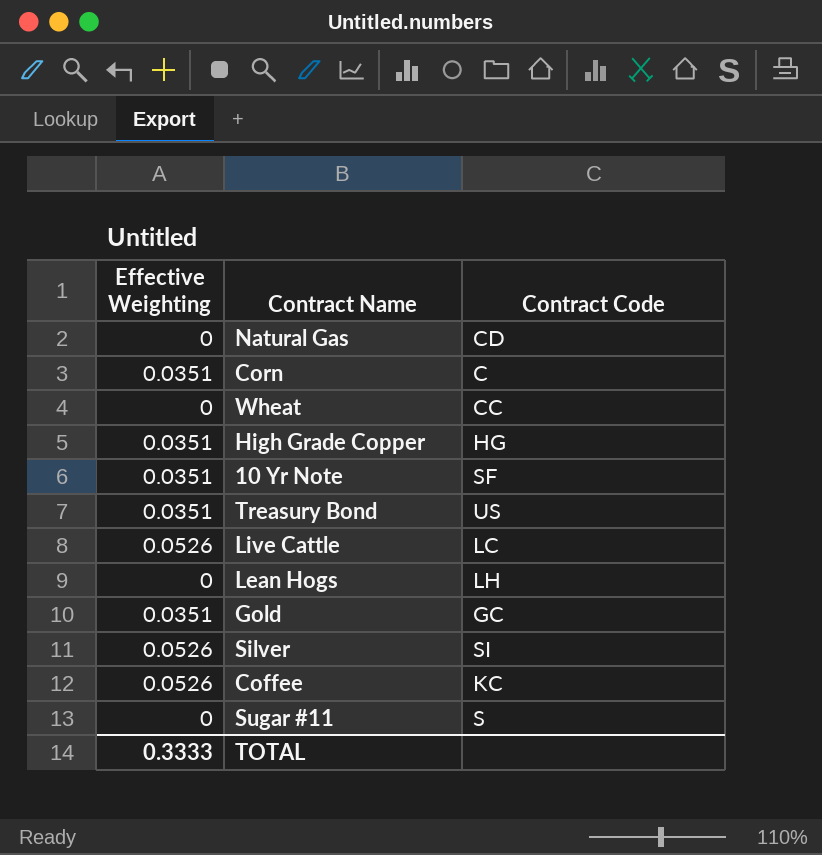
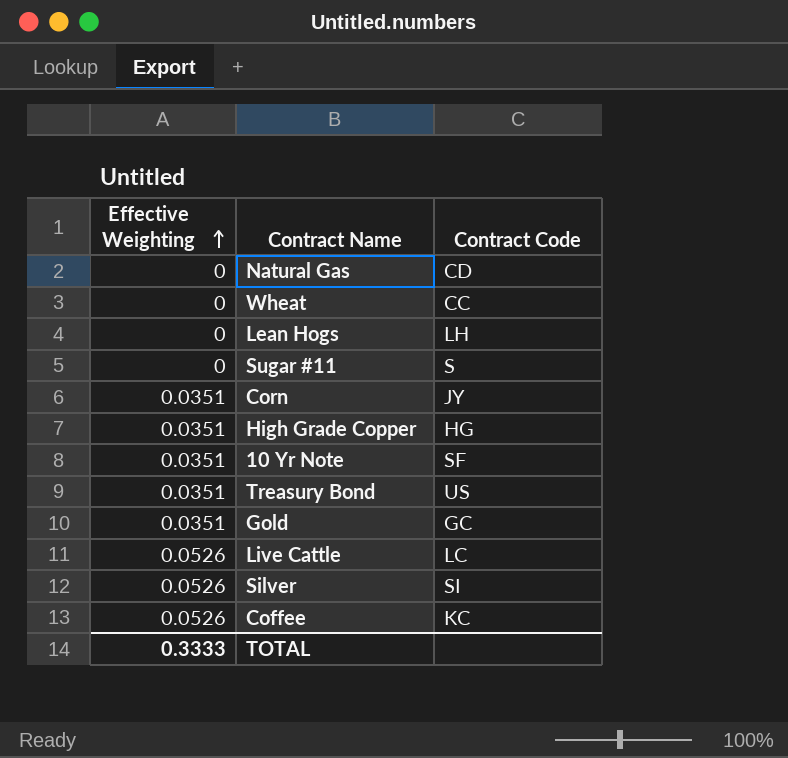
row order: none -> Effective Weighting ascending
Corn | Contract Code: C -> JY

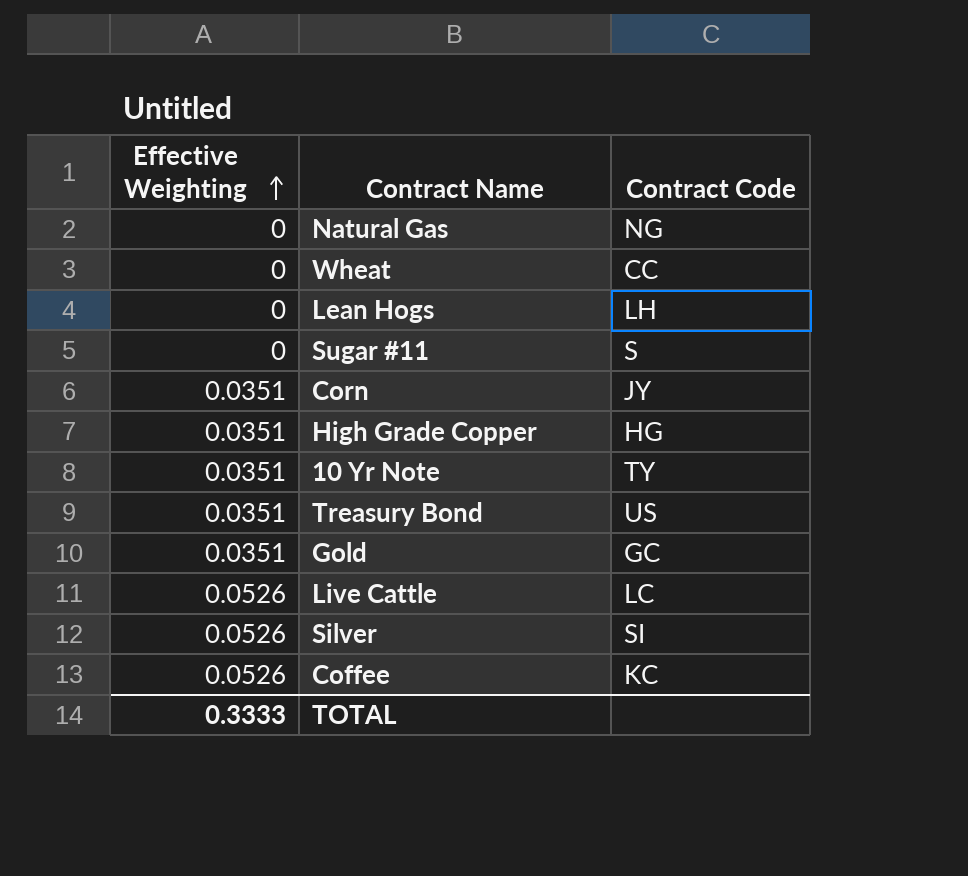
Natural Gas | Contract Code: CD -> NG
10 Yr Note | Contract Code: SF -> TY

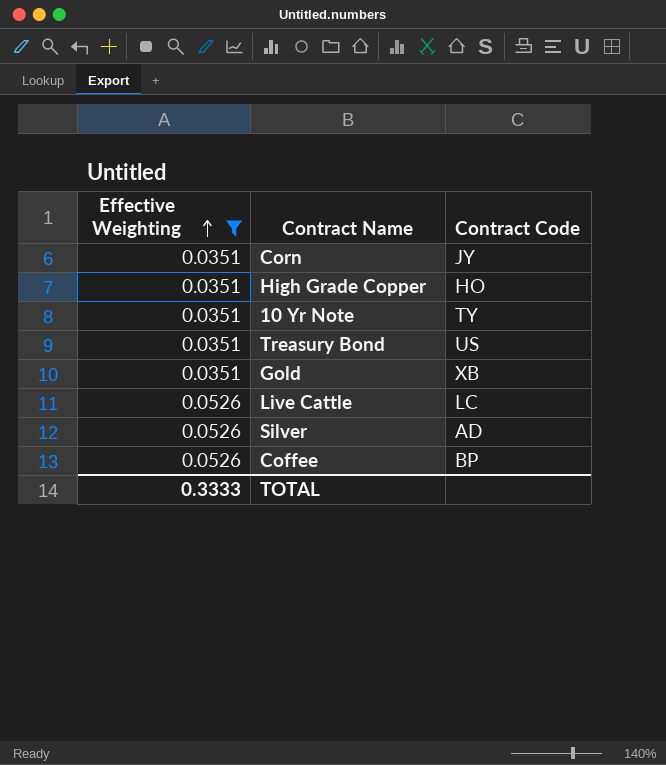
filter: none -> Effective Weighting != 0
High Grade Copper | Contract Code: HG -> HO
Gold | Contract Code: GC -> XB
Silver | Contract Code: SI -> AD
Coffee | Contract Code: KC -> BP

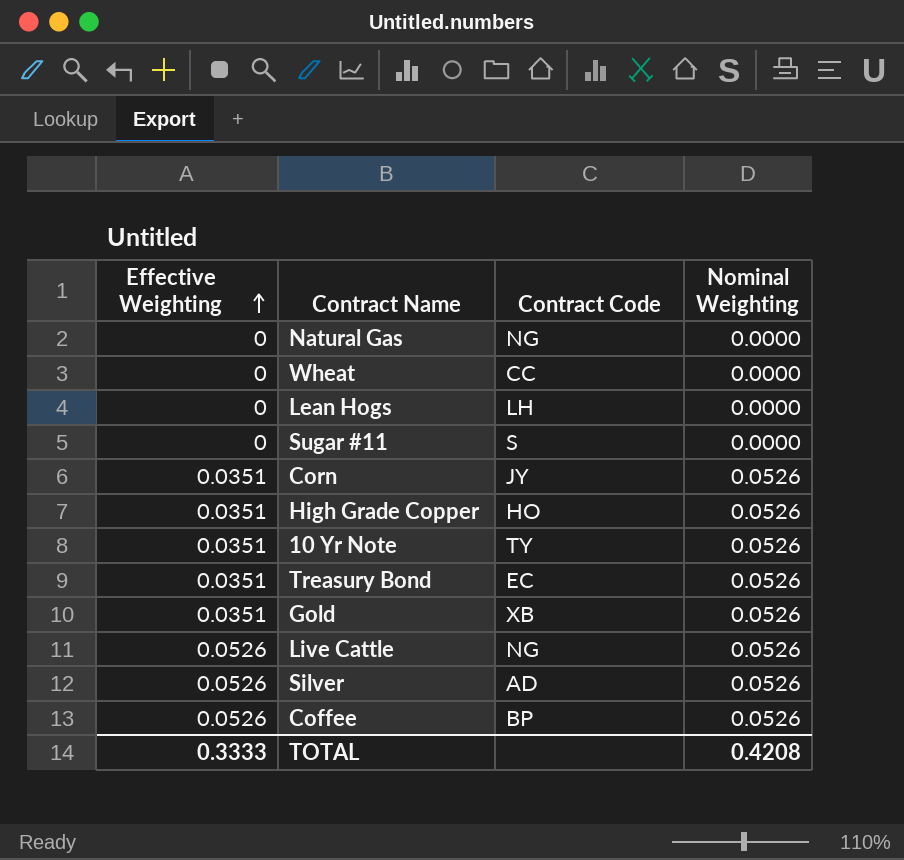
filter: Effective Weighting != 0 -> none
column Nominal Weighting | position: none -> 4
Treasury Bond | Contract Code: US -> EC
Live Cattle | Contract Code: LC -> NG

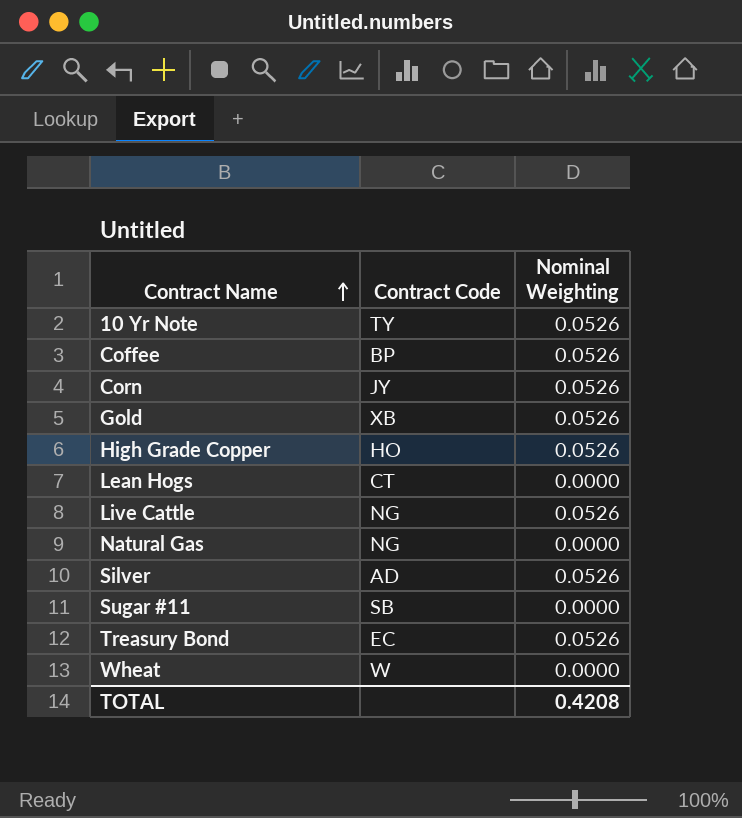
row order: Effective Weighting ascending -> Contract Name ascending
column Effective Weighting | position: 1 -> none
Lean Hogs | Contract Code: LH -> CT
Sugar #11 | Contract Code: S -> SB
Wheat | Contract Code: CC -> W

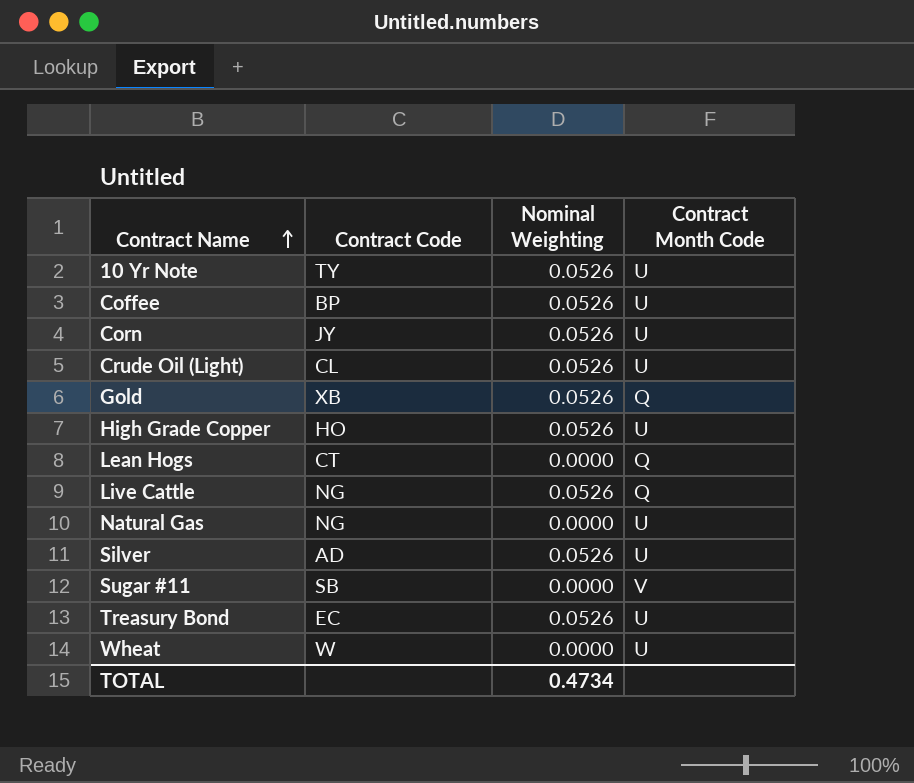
column Contract Month Code | position: none -> 4
row Crude Oil (Light): none -> CL | 0.0526 | U
TOTAL | Nominal Weighting: 0.4208 -> 0.4734

